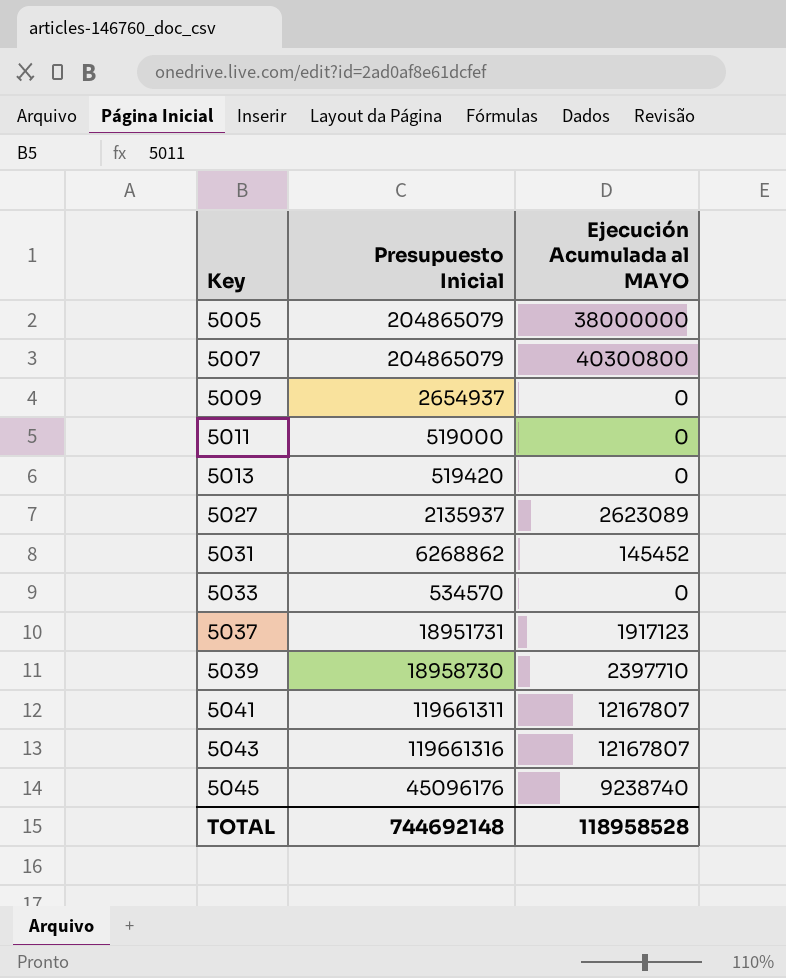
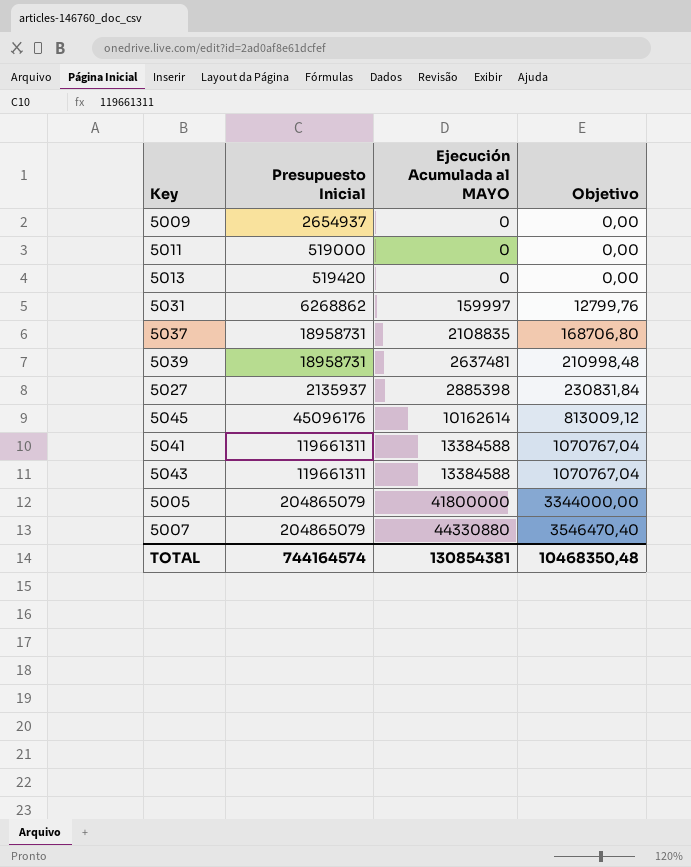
row order: Key ascending -> Ejecución Acumulada al MAYO ascending
column Objetivo | formula: none -> [Ejecución Acumulada al MAYO] * 0,08
row 5033: 534570 | 0 -> none
5031 | Ejecución Acumulada al MAYO: 145452 -> 159997
5037 | Presupuesto Inicial: 18951731 -> 18958731
5037 | Ejecución Acumulada al MAYO: 1917123 -> 2108835
5039 | Presupuesto Inicial: 18958730 -> 18958731
5039 | Ejecución Acumulada al MAYO: 2397710 -> 2637481
5027 | Ejecución Acumulada al MAYO: 2623089 -> 2885398
5045 | Ejecución Acumulada al MAYO: 9238740 -> 10162614
5041 | Ejecución Acumulada al MAYO: 12167807 -> 13384588
5043 | Presupuesto Inicial: 119661316 -> 119661311
5043 | Ejecución Acumulada al MAYO: 12167807 -> 13384588
5005 | Ejecución Acumulada al MAYO: 38000000 -> 41800000
5007 | Ejecución Acumulada al MAYO: 40300800 -> 44330880
TOTAL | Presupuesto Inicial: 744692148 -> 744164574
TOTAL | Ejecución Acumulada al MAYO: 118958528 -> 130854381

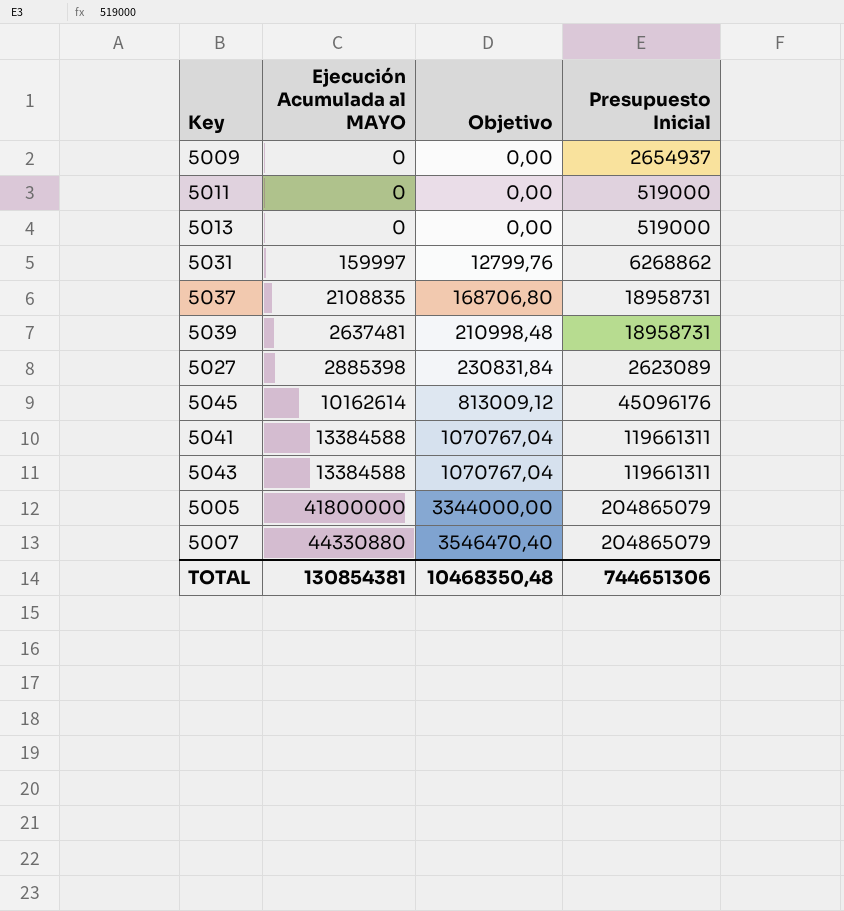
column Presupuesto Inicial | position: 2 -> 4
5013 | Presupuesto Inicial: 519420 -> 519000
5027 | Presupuesto Inicial: 2135937 -> 2623089
TOTAL | Presupuesto Inicial: 744164574 -> 744651306

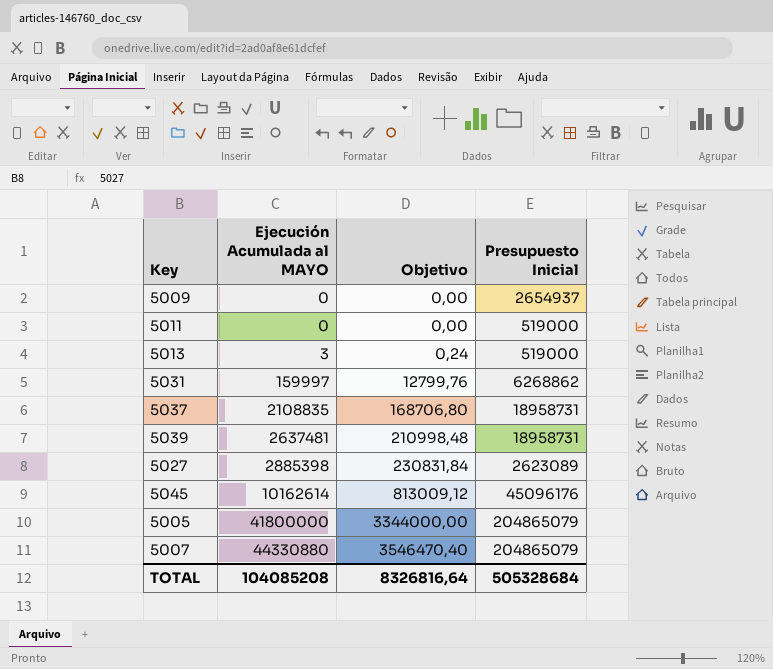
row 5041: 13384588 | 1070767,04 | 119661311 -> none
row 5043: 13384588 | 1070767,04 | 119661311 -> none
5013 | Ejecución Acumulada al MAYO: 0 -> 3
5013 | Objetivo: 0,00 -> 0,24
TOTAL | Ejecución Acumulada al MAYO: 130854381 -> 104085208
TOTAL | Objetivo: 10468350,48 -> 8326816,64
TOTAL | Presupuesto Inicial: 744651306 -> 505328684

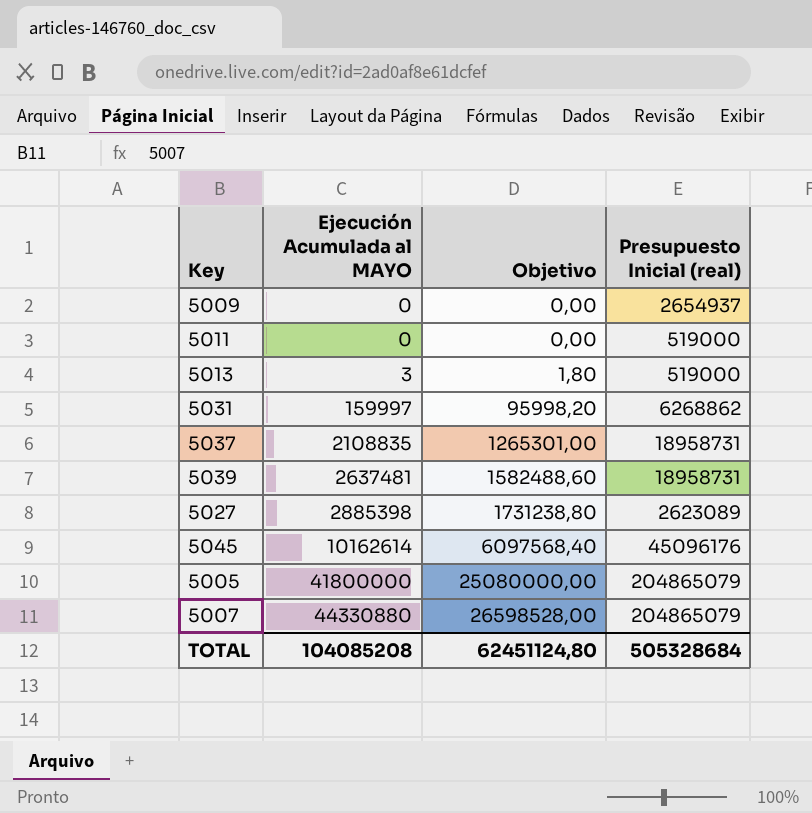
column Objetivo | formula: [Ejecución Acumulada al MAYO] * 0,08 -> [Ejecución Acumulada al MAYO] * 0,6
column name: Presupuesto Inicial -> Presupuesto Inicial (real)
TOTAL | Objetivo: 8326816,64 -> 62451124,80

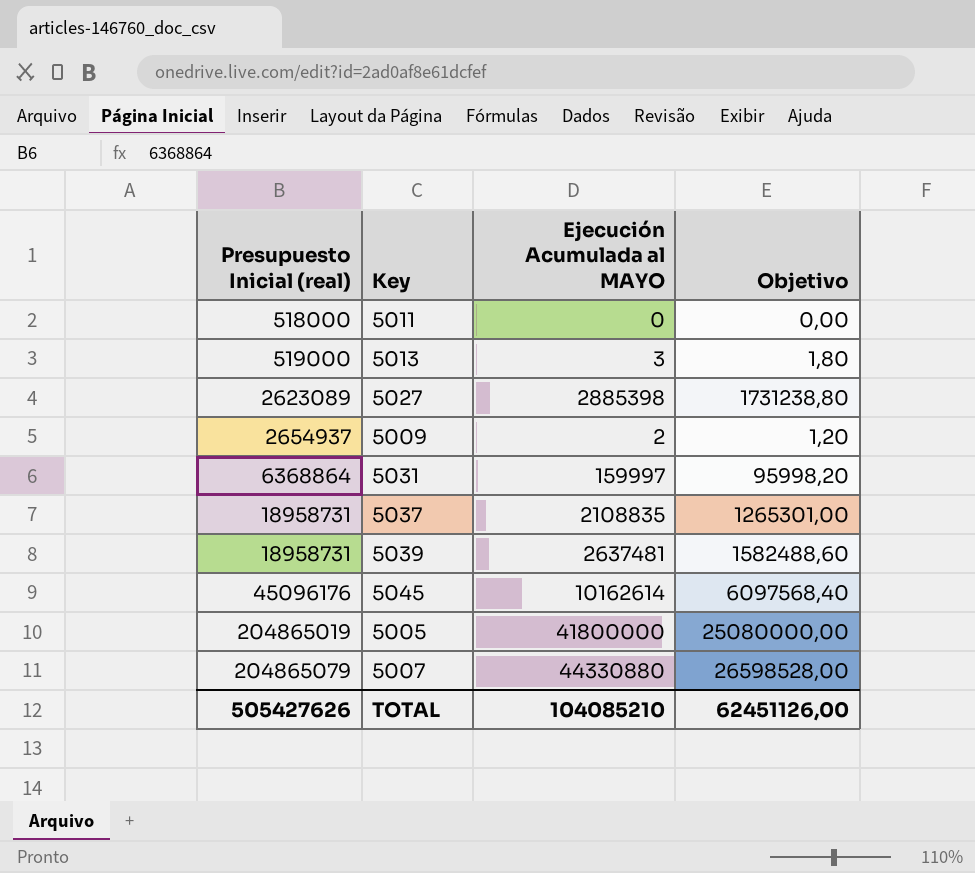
row order: Ejecución Acumulada al MAYO ascending -> Presupuesto Inicial (real) ascending
column Presupuesto Inicial (real) | position: 4 -> 1
5011 | Presupuesto Inicial (real): 519000 -> 518000
5009 | Ejecución Acumulada al MAYO: 0 -> 2
5009 | Objetivo: 0,00 -> 1,20
5031 | Presupuesto Inicial (real): 6268862 -> 6368864
5005 | Presupuesto Inicial (real): 204865079 -> 204865019
TOTAL | Presupuesto Inicial (real): 505328684 -> 505427626
TOTAL | Ejecución Acumulada al MAYO: 104085208 -> 104085210
TOTAL | Objetivo: 62451124,80 -> 62451126,00

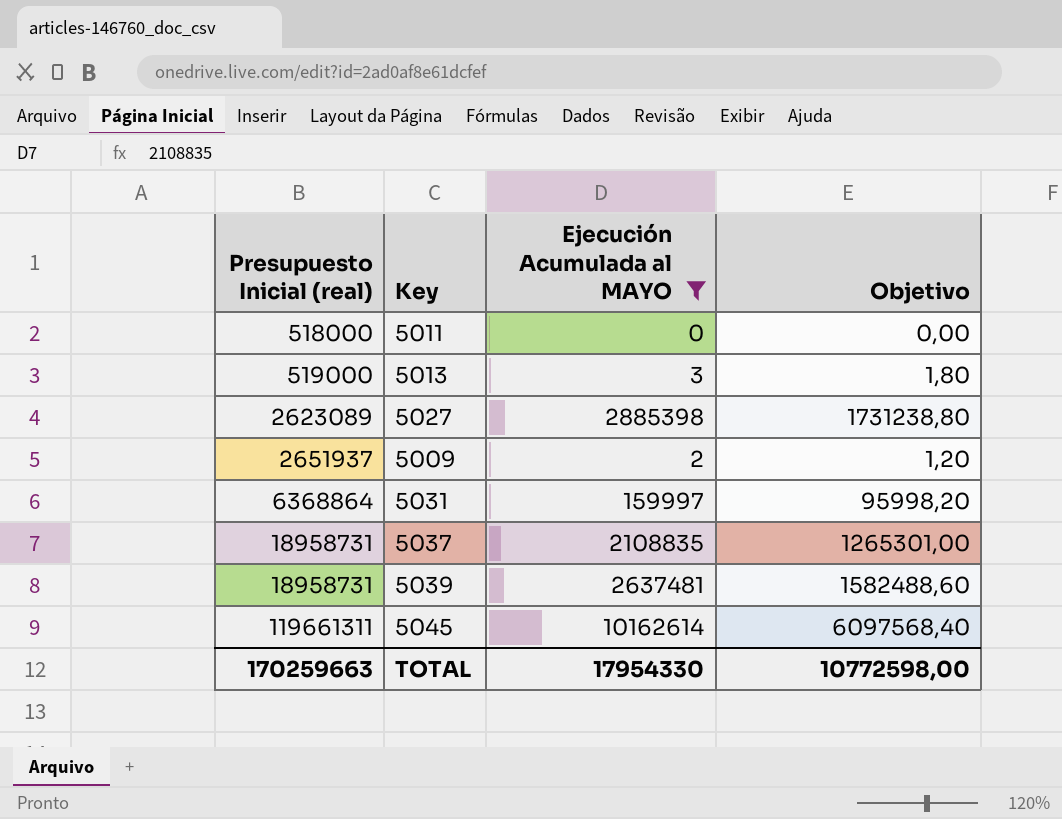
filter: none -> Ejecución Acumulada al MAYO <= 10162614
5009 | Presupuesto Inicial (real): 2654937 -> 2651937
5045 | Presupuesto Inicial (real): 45096176 -> 119661311
TOTAL | Presupuesto Inicial (real): 505427626 -> 170259663
TOTAL | Ejecución Acumulada al MAYO: 104085210 -> 17954330
TOTAL | Objetivo: 62451126,00 -> 10772598,00

